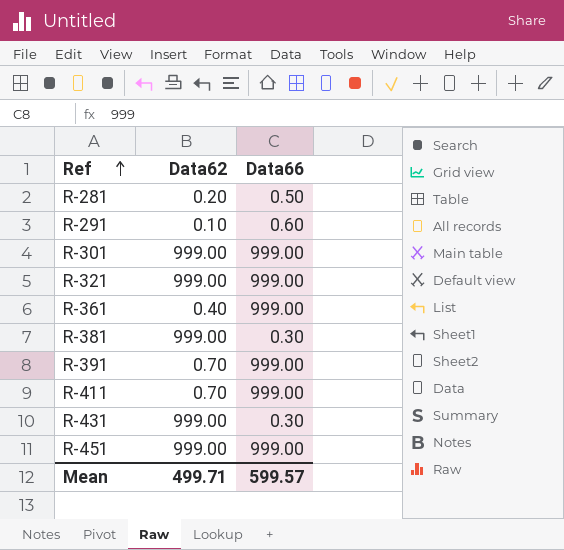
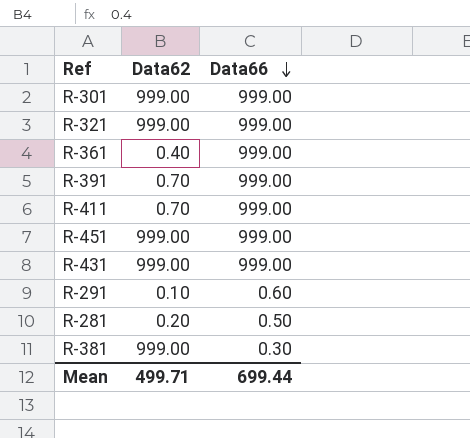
row order: Ref ascending -> Data66 descending
R-431 | Data66: 0.30 -> 999.00
Mean | Data66: 599.57 -> 699.44

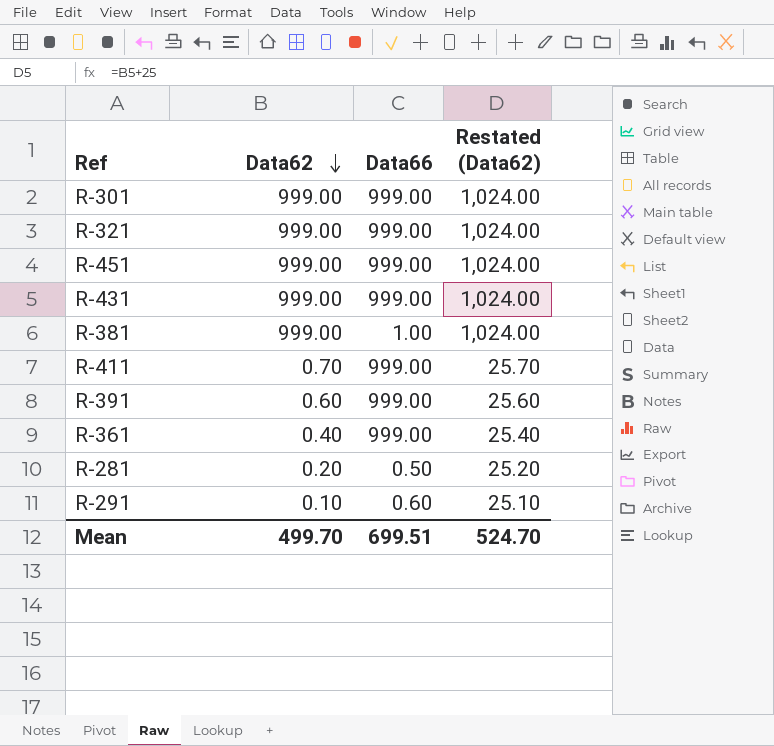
row order: Data66 descending -> Data62 descending
column Restated (Data62) | formula: none -> [Data62] + 25
R-381 | Data66: 0.30 -> 1.00
R-391 | Data62: 0.70 -> 0.60
Mean | Data62: 499.71 -> 499.70
Mean | Data66: 699.44 -> 699.51

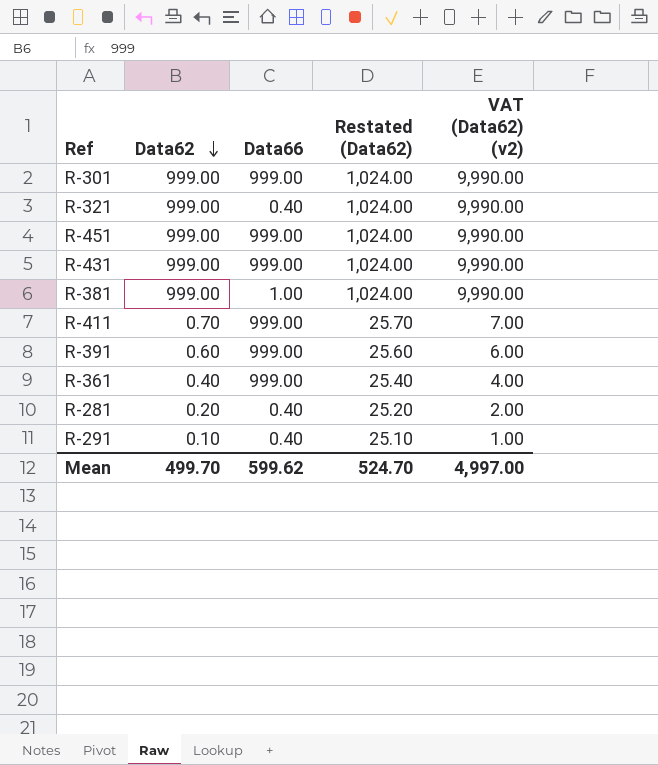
column VAT (Data62) (v2) | formula: none -> [Data62] * 10
R-321 | Data66: 999.00 -> 0.40
R-281 | Data66: 0.50 -> 0.40
R-291 | Data66: 0.60 -> 0.40
Mean | Data66: 699.51 -> 599.62

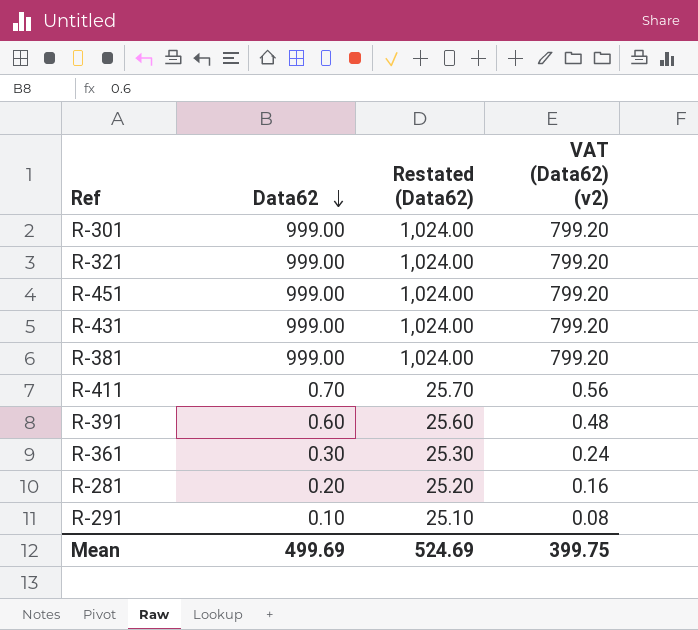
column Data66 | position: 3 -> none
column VAT (Data62) (v2) | formula: [Data62] * 10 -> [Data62] * 0.8
R-361 | Data62: 0.40 -> 0.30
R-361 | Restated (Data62): 25.40 -> 25.30
Mean | Data62: 499.70 -> 499.69
Mean | Restated (Data62): 524.70 -> 524.69
Mean | VAT (Data62) (v2): 4,997.00 -> 399.75

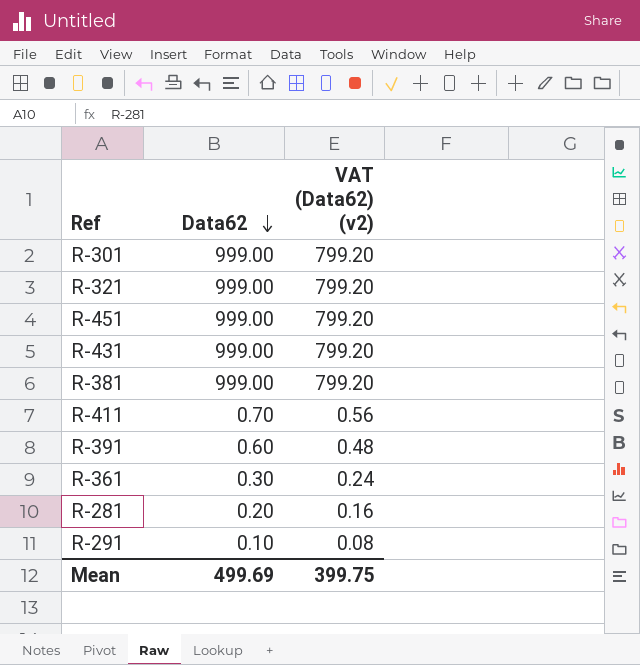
column Restated (Data62) | formula: [Data62] + 25 -> none

